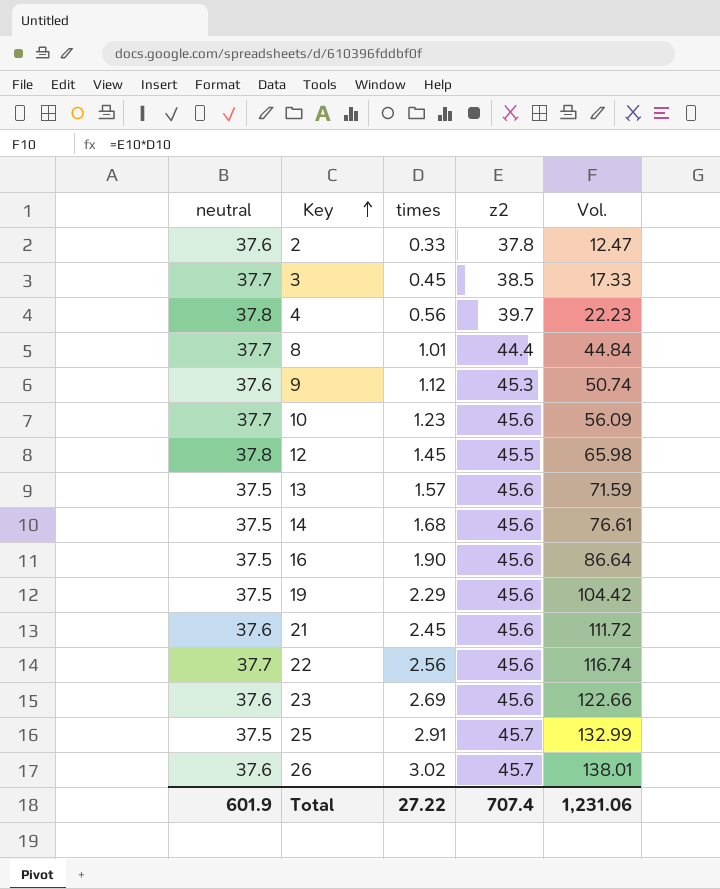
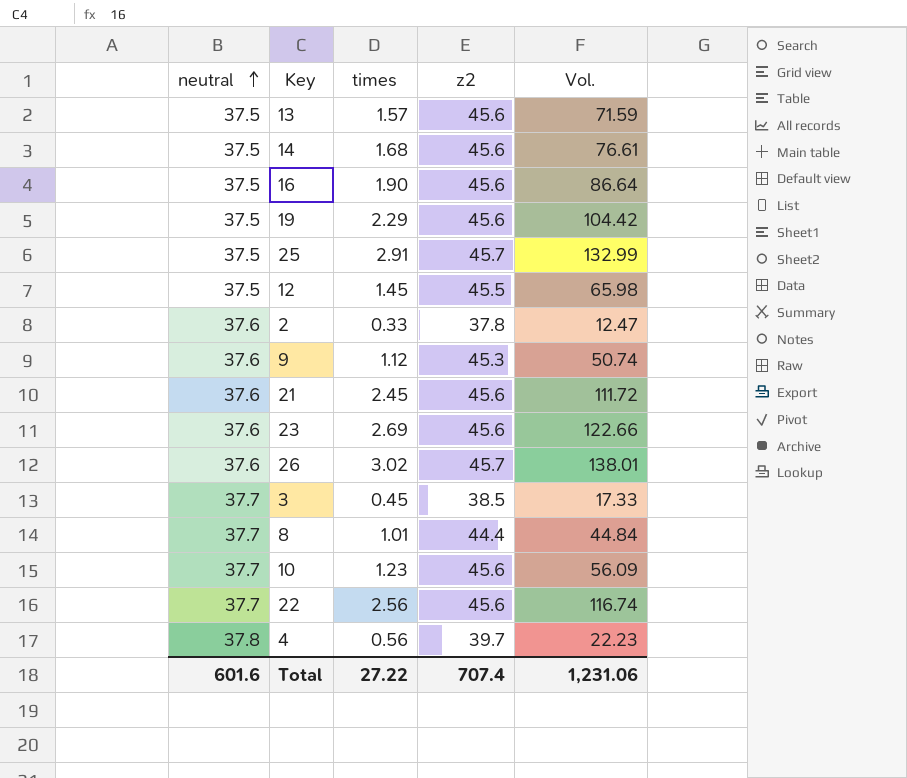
row order: Key ascending -> neutral ascending
12 | neutral: 37.8 -> 37.5
Total | neutral: 601.9 -> 601.6

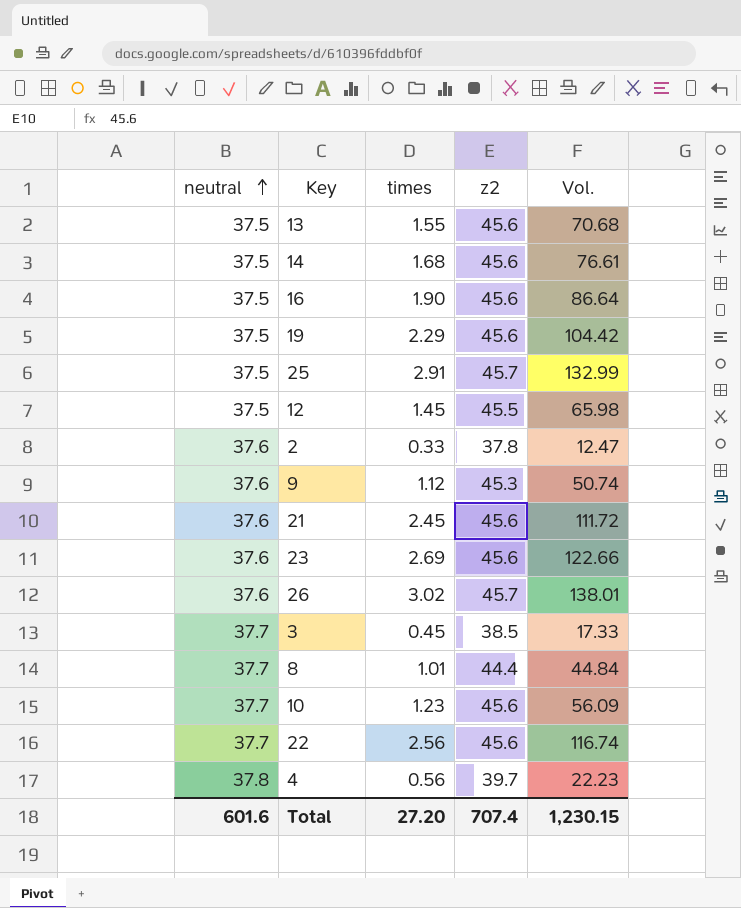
13 | times: 1.57 -> 1.55
13 | Vol.: 71.59 -> 70.68
Total | times: 27.22 -> 27.20
Total | Vol.: 1,231.06 -> 1,230.15

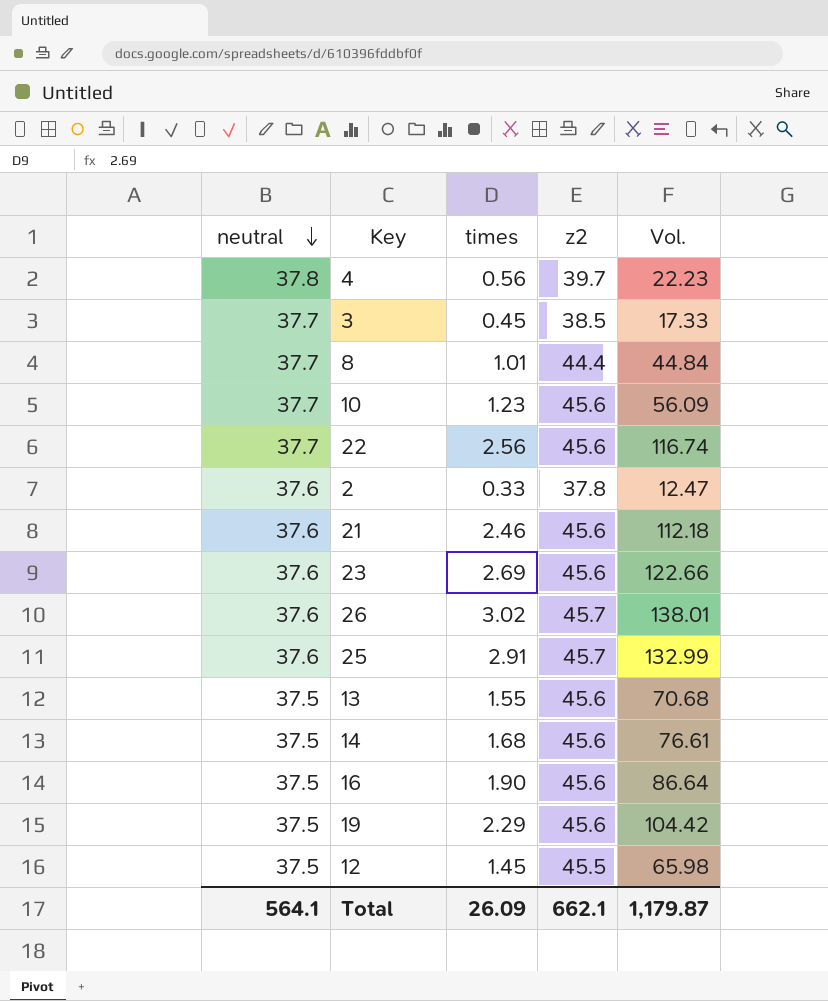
row order: neutral ascending -> neutral descending
row 9: 37.6 | 1.12 | 45.3 | 50.74 -> none
21 | times: 2.45 -> 2.46
21 | Vol.: 111.72 -> 112.18
25 | neutral: 37.5 -> 37.6
Total | neutral: 601.6 -> 564.1
Total | times: 27.20 -> 26.09
Total | z2: 707.4 -> 662.1
Total | Vol.: 1,230.15 -> 1,179.87

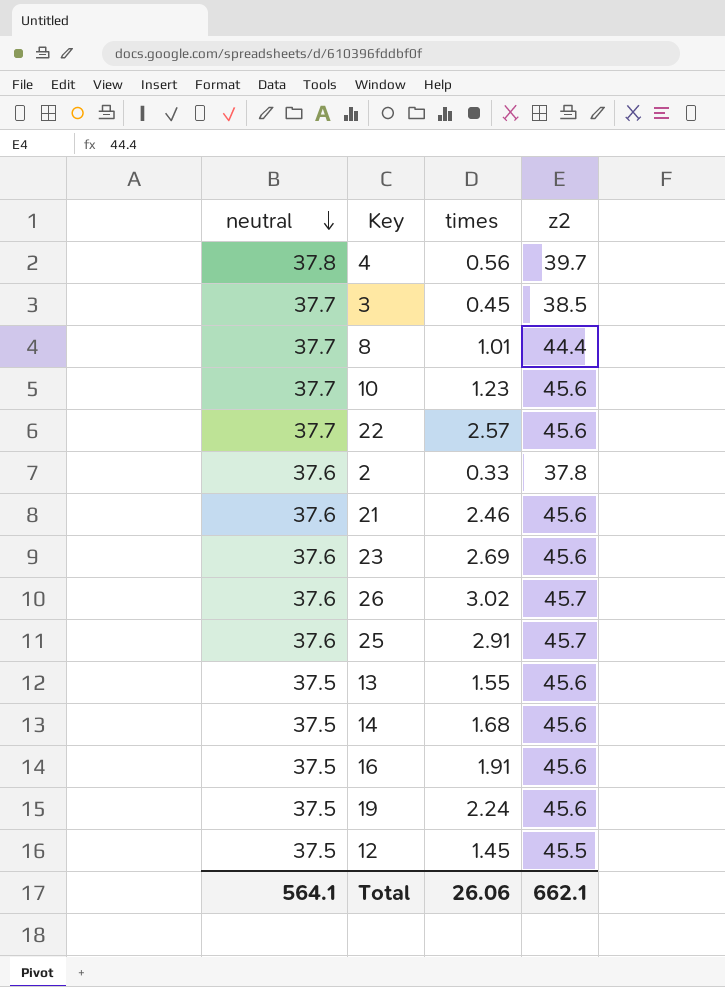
column Vol. | formula: [times] * [z2] -> none
22 | times: 2.56 -> 2.57
16 | times: 1.90 -> 1.91
19 | times: 2.29 -> 2.24
Total | times: 26.09 -> 26.06

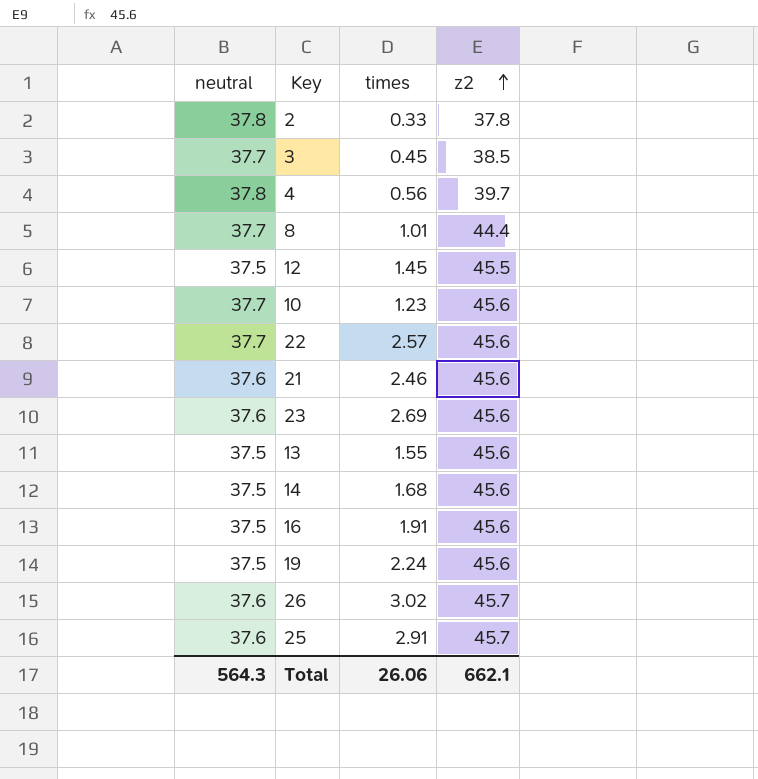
row order: neutral descending -> z2 ascending
2 | neutral: 37.6 -> 37.8
Total | neutral: 564.1 -> 564.3

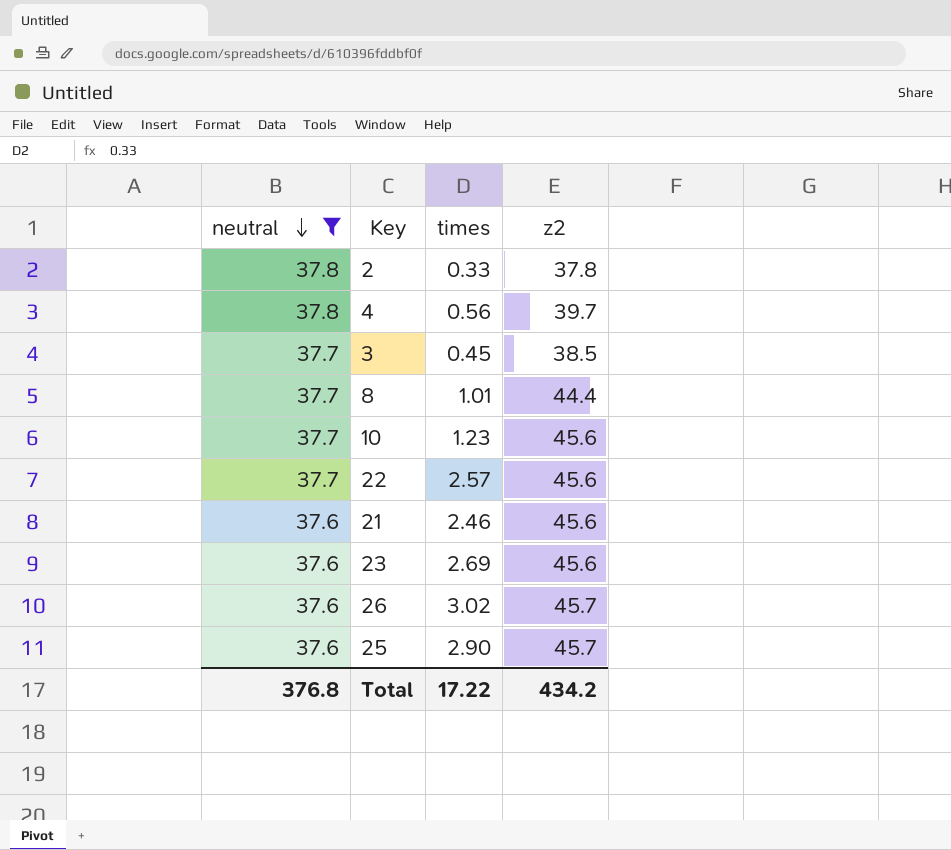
filter: none -> neutral != 37.5
row order: z2 ascending -> neutral descending
25 | times: 2.91 -> 2.90
Total | neutral: 564.3 -> 376.8
Total | times: 26.06 -> 17.22
Total | z2: 662.1 -> 434.2

